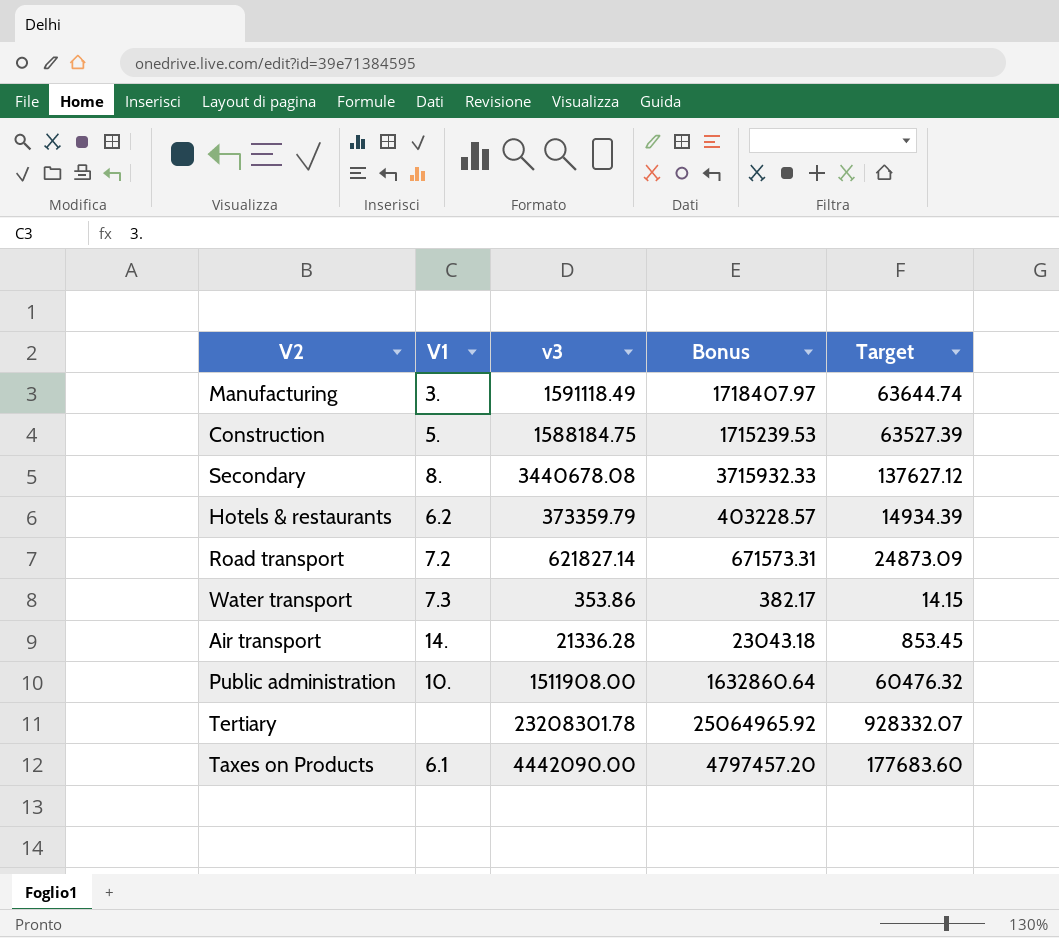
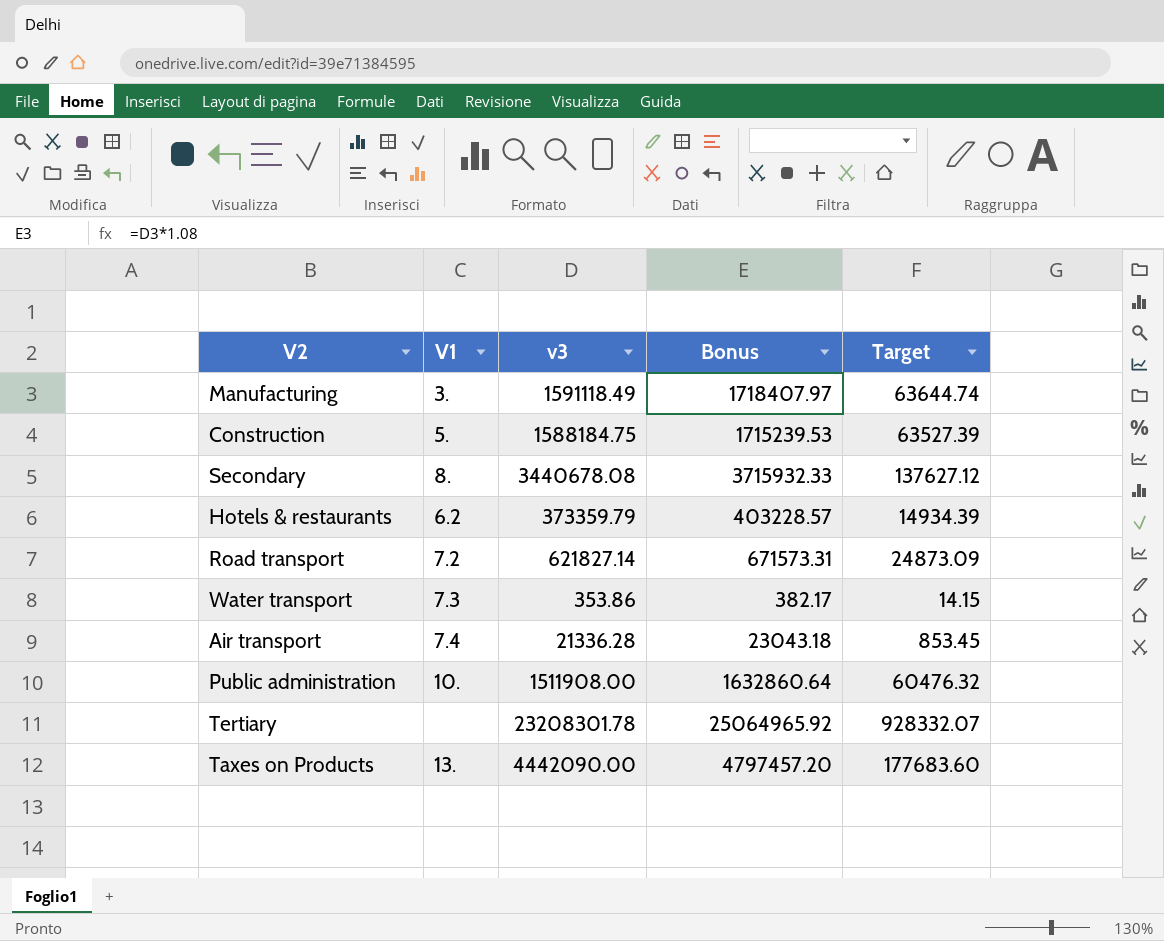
Air transport | V1: 14. -> 7.4
Taxes on Products | V1: 6.1 -> 13.

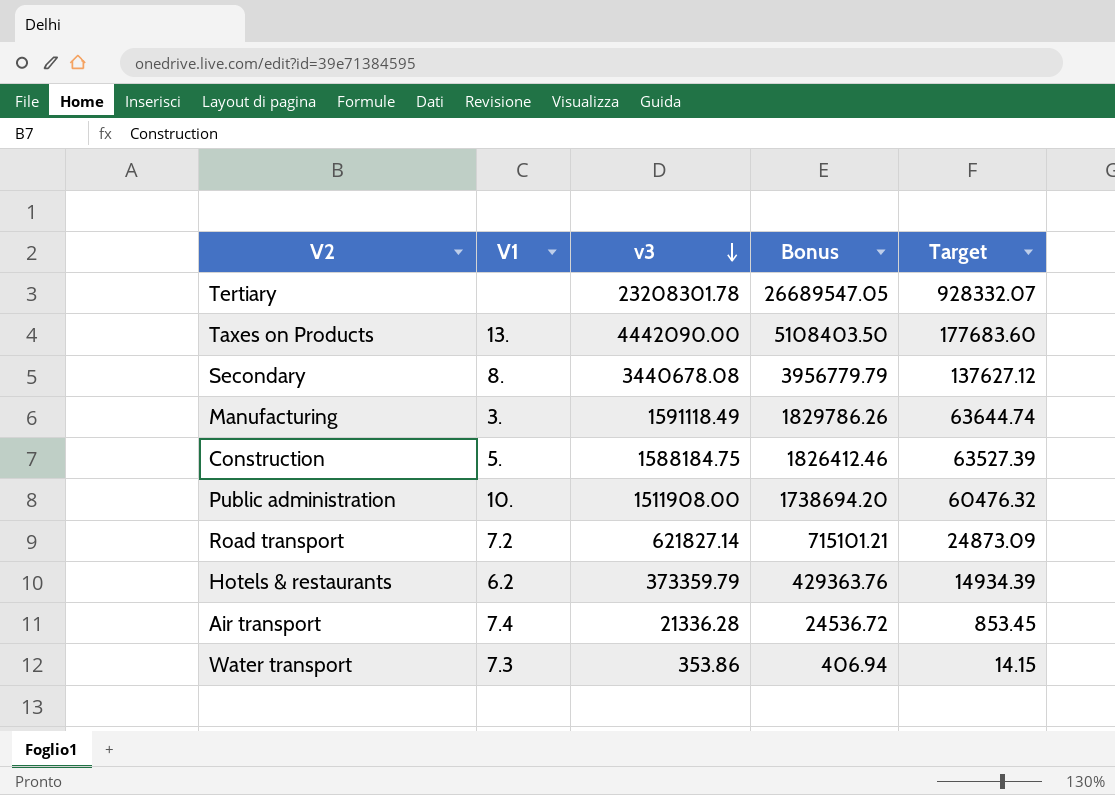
row order: none -> v3 descending
column Bonus | formula: [v3] * 1.08 -> [v3] * 1.15

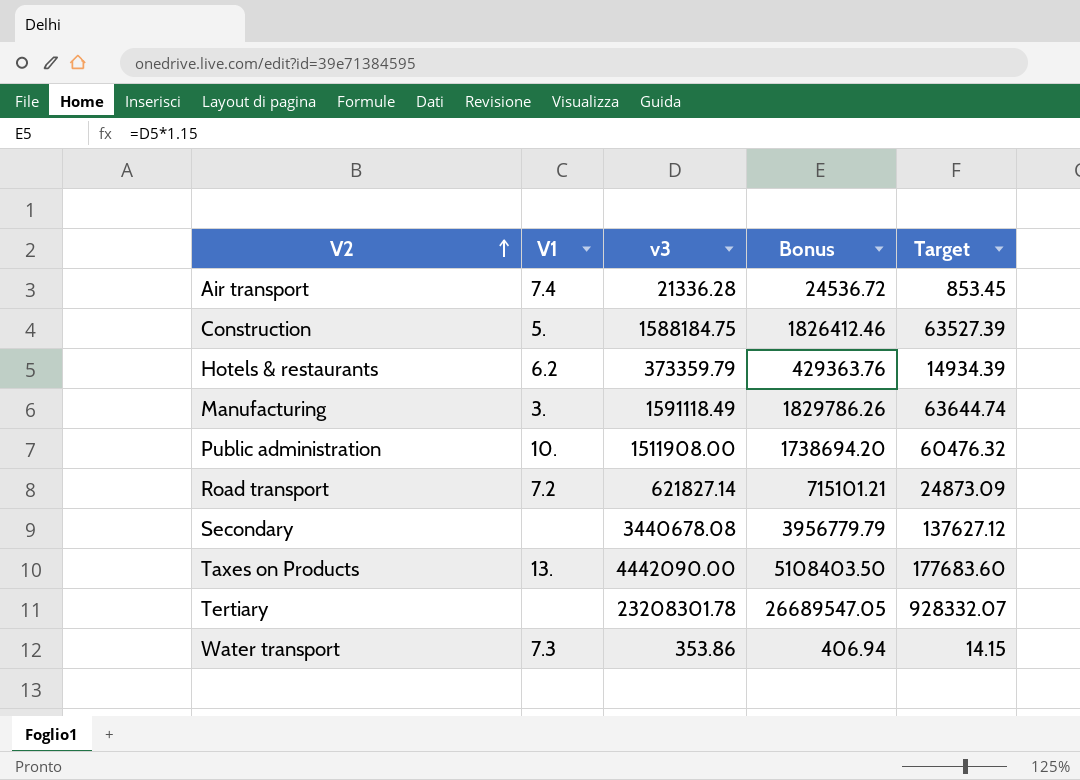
row order: v3 descending -> V2 ascending
Secondary | V1: 8. -> none

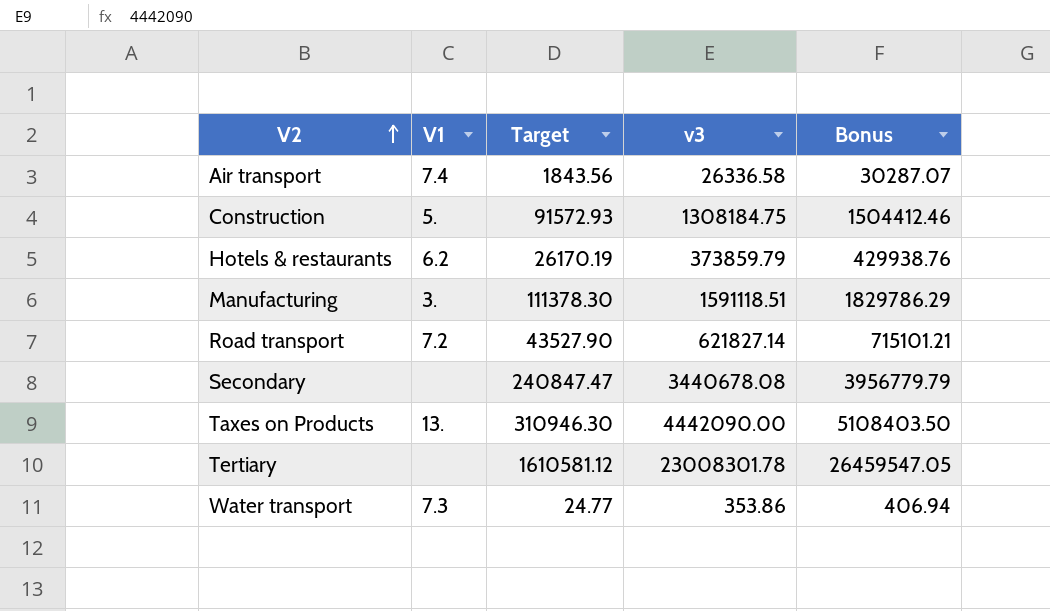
column Target | formula: [v3] * 0.04 -> [v3] * 0.07
column Target | position: 5 -> 3
row Public administration: 10. | 1511908.00 | 1738694.20 | 60476.32 -> none
Air transport | v3: 21336.28 -> 26336.58
Air transport | Bonus: 24536.72 -> 30287.07
Construction | v3: 1588184.75 -> 1308184.75
Construction | Bonus: 1826412.46 -> 1504412.46
Hotels & restaurants | v3: 373359.79 -> 373859.79
Hotels & restaurants | Bonus: 429363.76 -> 429938.76
Manufacturing | v3: 1591118.49 -> 1591118.51
Manufacturing | Bonus: 1829786.26 -> 1829786.29
Tertiary | v3: 23208301.78 -> 23008301.78
Tertiary | Bonus: 26689547.05 -> 26459547.05

